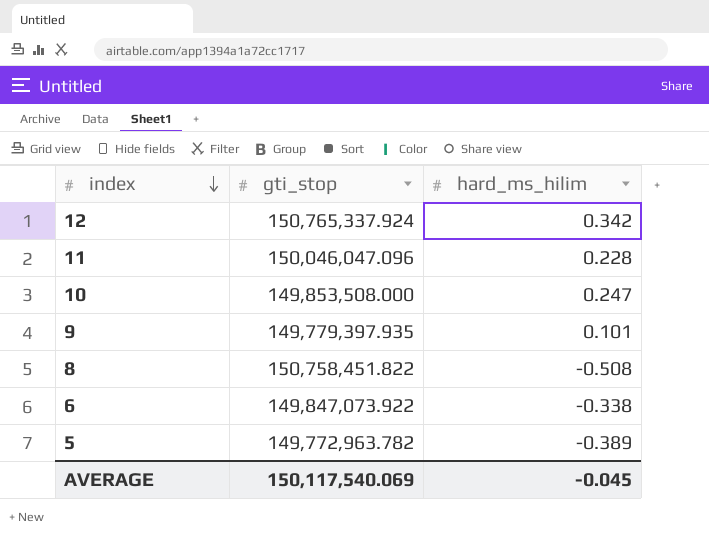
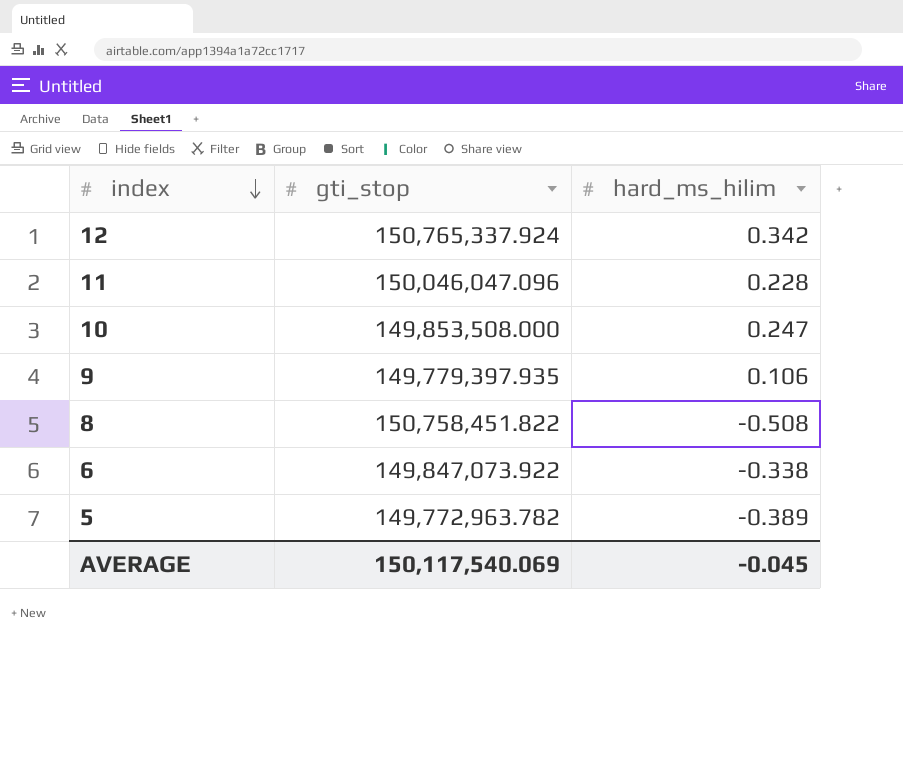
9 | hard_ms_hilim: 0.101 -> 0.106

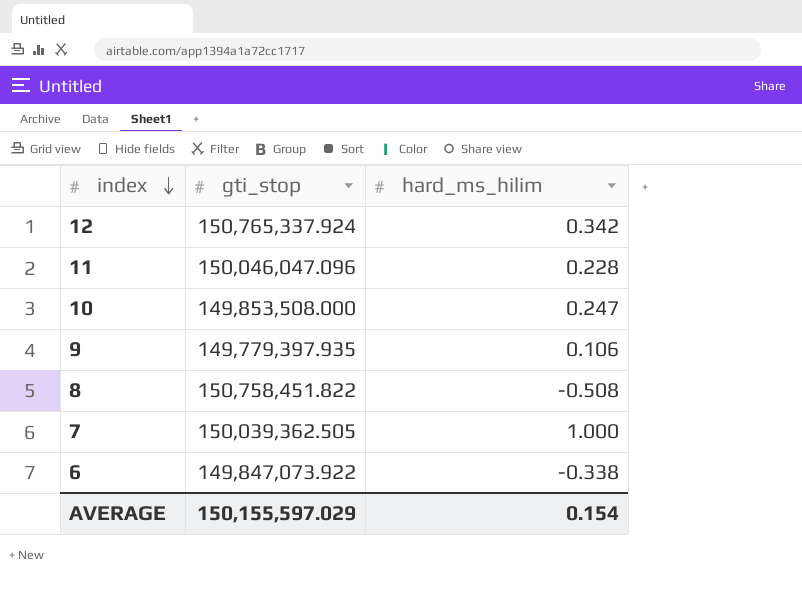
row 5: 149,772,963.782 | -0.389 -> none
row 7: none -> 150,039,362.505 | 1.000
AVERAGE | gti_stop: 150,117,540.069 -> 150,155,597.029
AVERAGE | hard_ms_hilim: -0.045 -> 0.154

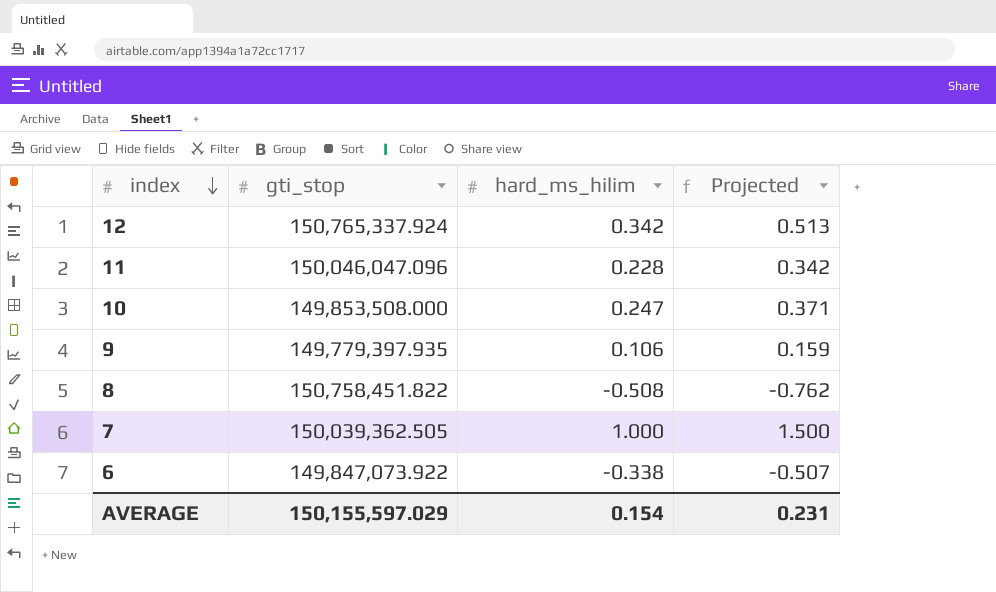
column Projected | formula: none -> [hard_ms_hilim] * 1.5

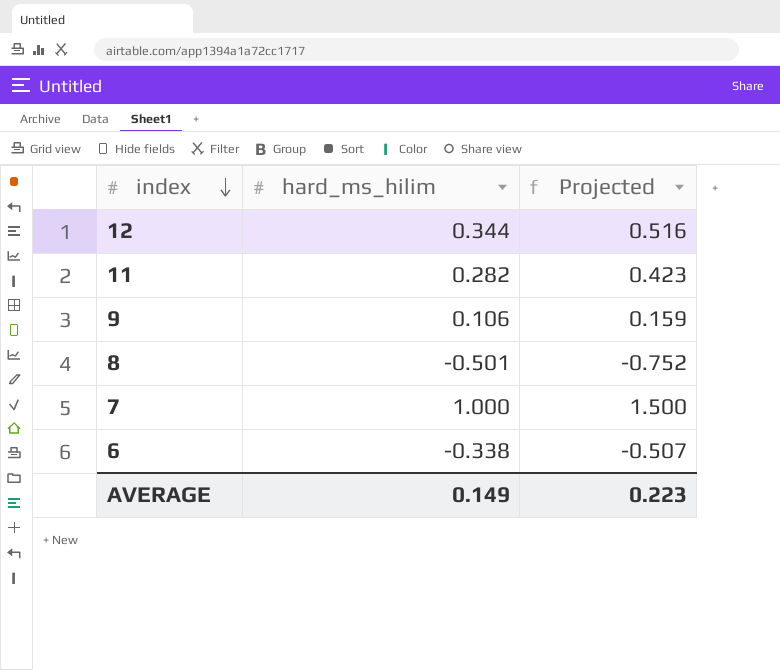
column gti_stop | position: 2 -> none
row 10: 149,853,508.000 | 0.247 | 0.371 -> none
12 | hard_ms_hilim: 0.342 -> 0.344
12 | Projected: 0.513 -> 0.516
11 | hard_ms_hilim: 0.228 -> 0.282
11 | Projected: 0.342 -> 0.423
8 | hard_ms_hilim: -0.508 -> -0.501
8 | Projected: -0.762 -> -0.752
AVERAGE | hard_ms_hilim: 0.154 -> 0.149
AVERAGE | Projected: 0.231 -> 0.223

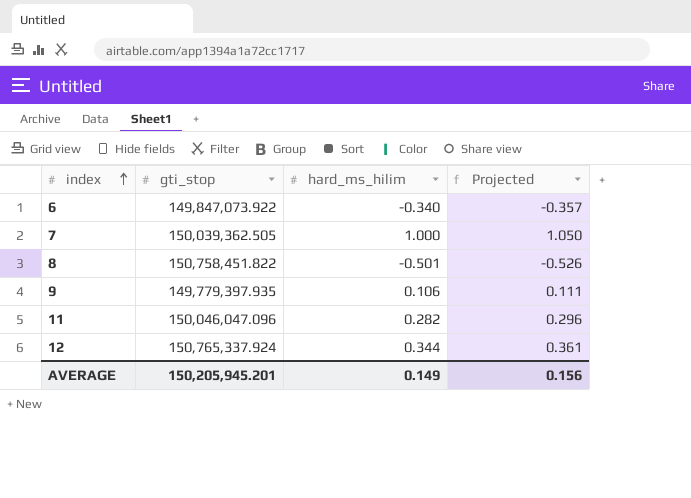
row order: index descending -> index ascending
column gti_stop | position: none -> 2
column Projected | formula: [hard_ms_hilim] * 1.5 -> [hard_ms_hilim] * 1.05
6 | hard_ms_hilim: -0.338 -> -0.340
AVERAGE | Projected: 0.223 -> 0.156

